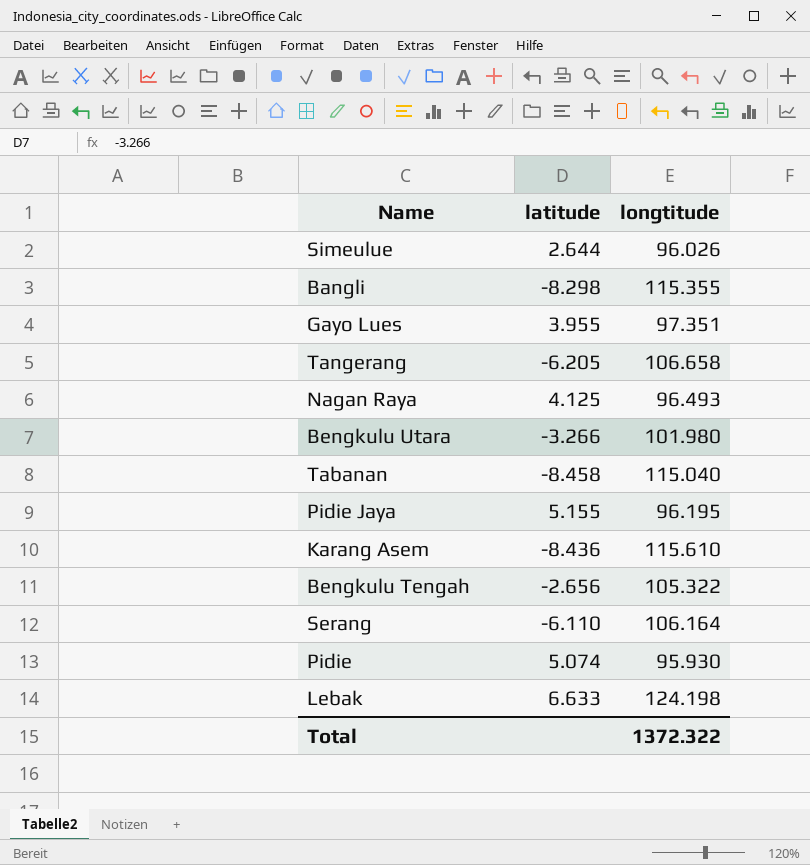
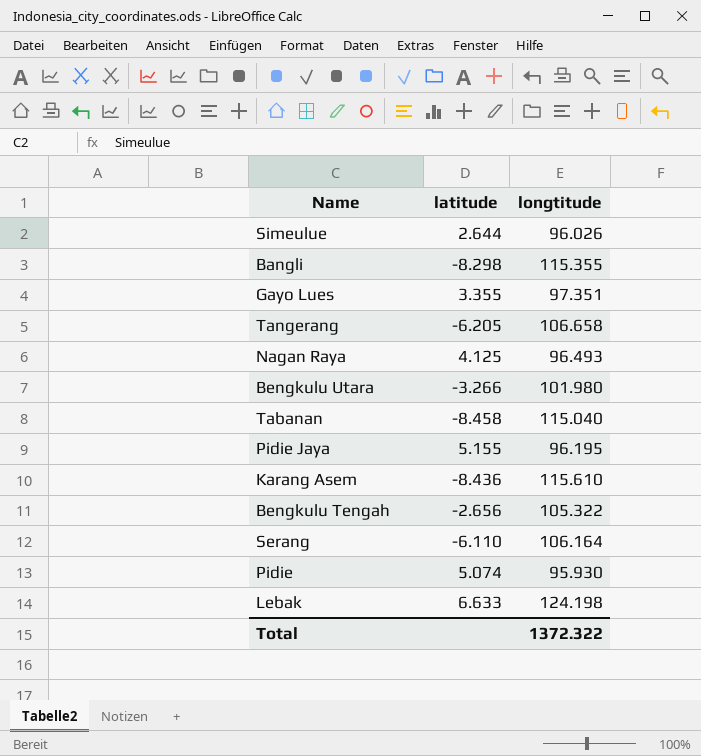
Gayo Lues | latitude: 3.955 -> 3.355

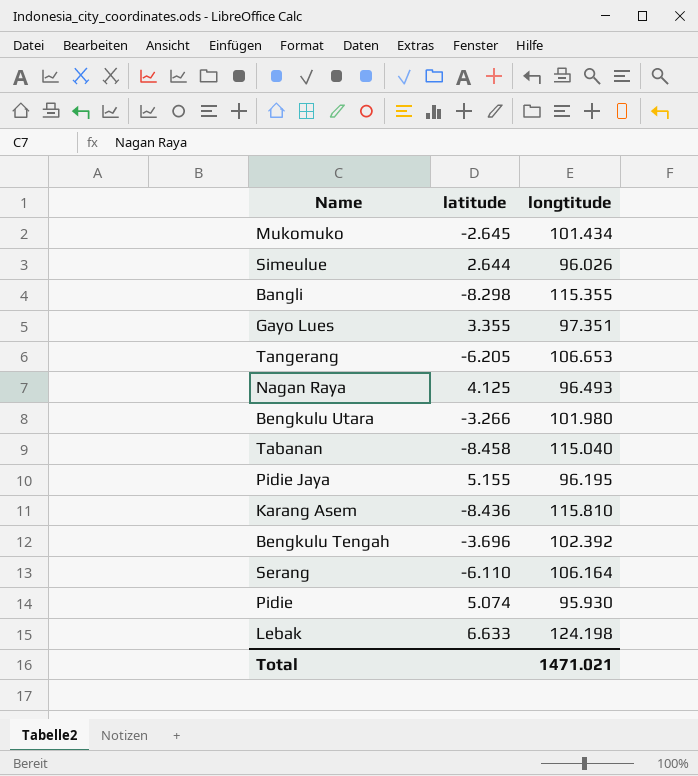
row Mukomuko: none -> -2.645 | 101.434
Tangerang | longtitude: 106.658 -> 106.653
Karang Asem | longtitude: 115.610 -> 115.810
Bengkulu Tengah | latitude: -2.656 -> -3.696
Bengkulu Tengah | longtitude: 105.322 -> 102.392
Total | longtitude: 1372.322 -> 1471.021

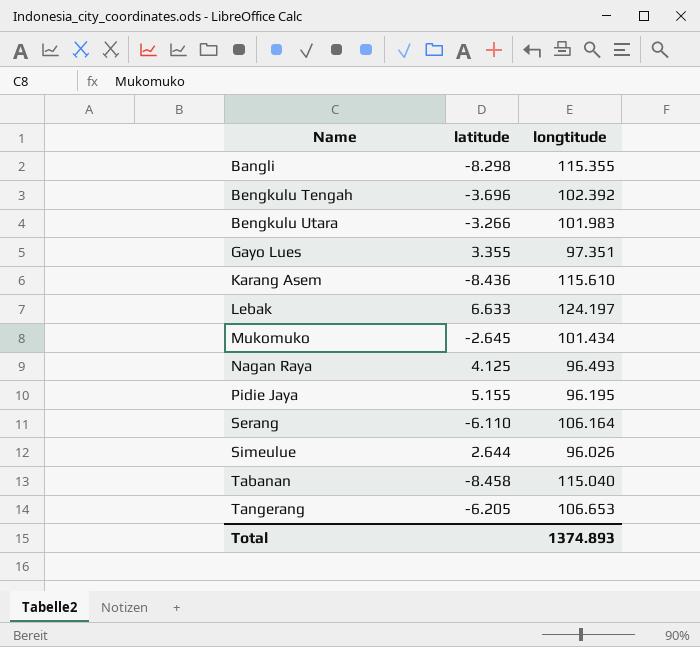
row order: none -> Name ascending
row Pidie: 5.074 | 95.930 -> none
Bengkulu Utara | longtitude: 101.980 -> 101.983
Karang Asem | longtitude: 115.810 -> 115.610
Lebak | longtitude: 124.198 -> 124.197
Total | longtitude: 1471.021 -> 1374.893

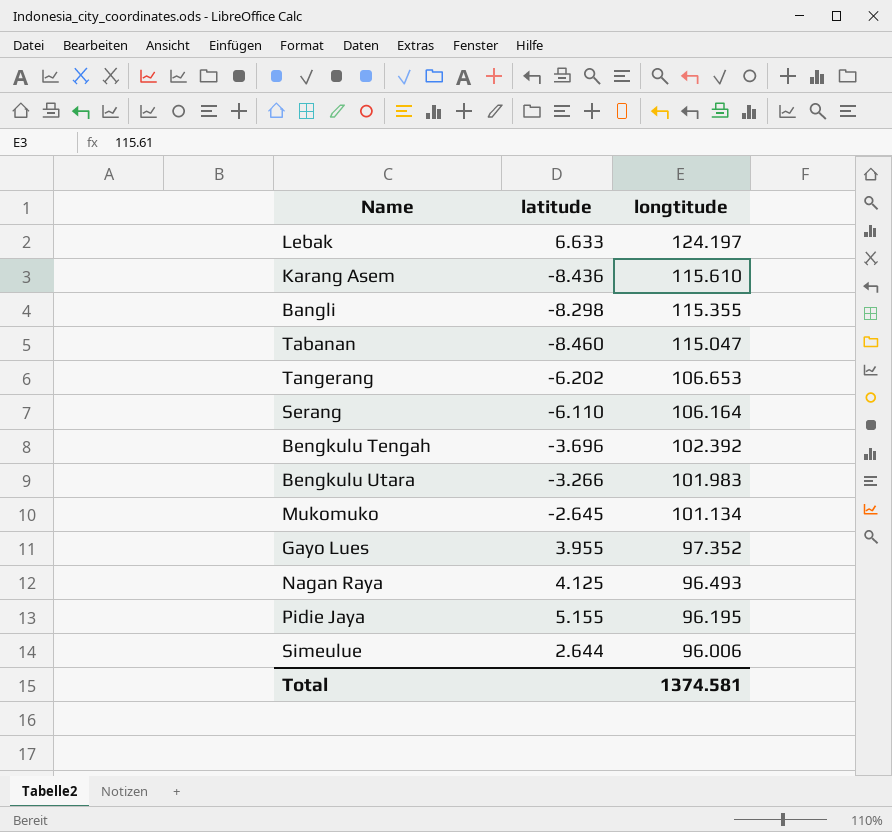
row order: Name ascending -> longtitude descending
Tabanan | latitude: -8.458 -> -8.460
Tabanan | longtitude: 115.040 -> 115.047
Tangerang | latitude: -6.205 -> -6.202
Mukomuko | longtitude: 101.434 -> 101.134
Gayo Lues | latitude: 3.355 -> 3.955
Gayo Lues | longtitude: 97.351 -> 97.352
Simeulue | longtitude: 96.026 -> 96.006
Total | longtitude: 1374.893 -> 1374.581

